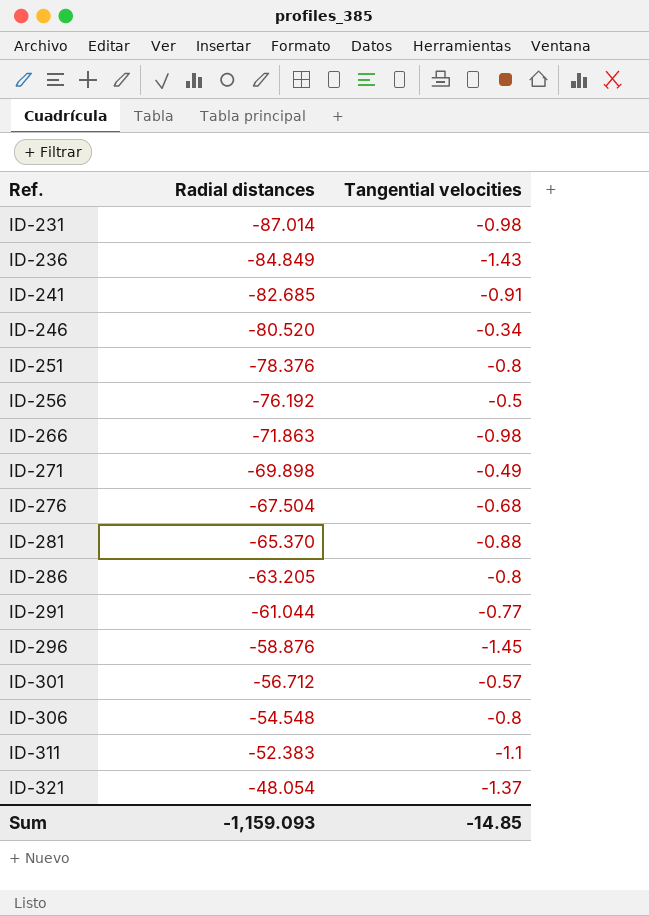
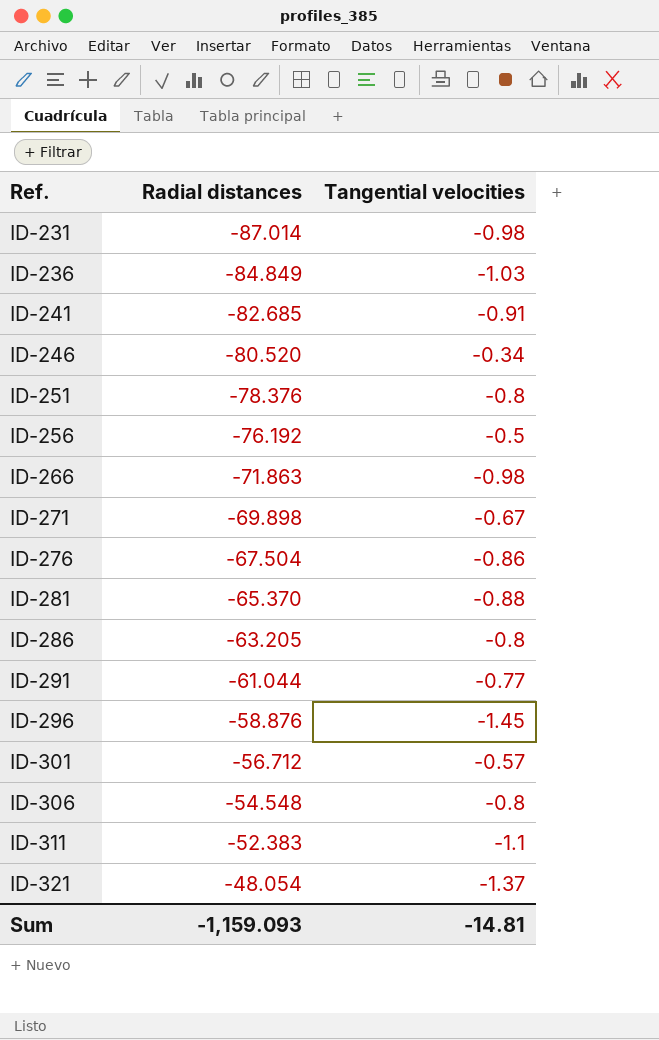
ID-236 | Tangential velocities: -1.43 -> -1.03
ID-271 | Tangential velocities: -0.49 -> -0.67
ID-276 | Tangential velocities: -0.68 -> -0.86
Sum | Tangential velocities: -14.85 -> -14.81

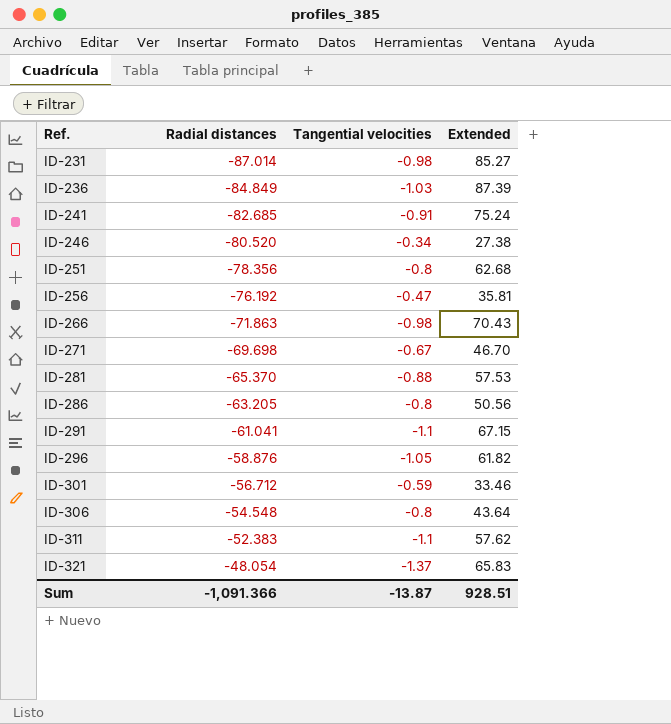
column Extended | formula: none -> [Radial distances] * [Tangential velocities]
row ID-276: -67.504 | -0.86 -> none
ID-251 | Radial distances: -78.376 -> -78.356
ID-256 | Tangential velocities: -0.5 -> -0.47
ID-271 | Radial distances: -69.898 -> -69.698
ID-291 | Radial distances: -61.044 -> -61.041
ID-291 | Tangential velocities: -0.77 -> -1.1
ID-296 | Tangential velocities: -1.45 -> -1.05
ID-301 | Tangential velocities: -0.57 -> -0.59
Sum | Radial distances: -1,159.093 -> -1,091.366
Sum | Tangential velocities: -14.81 -> -13.87

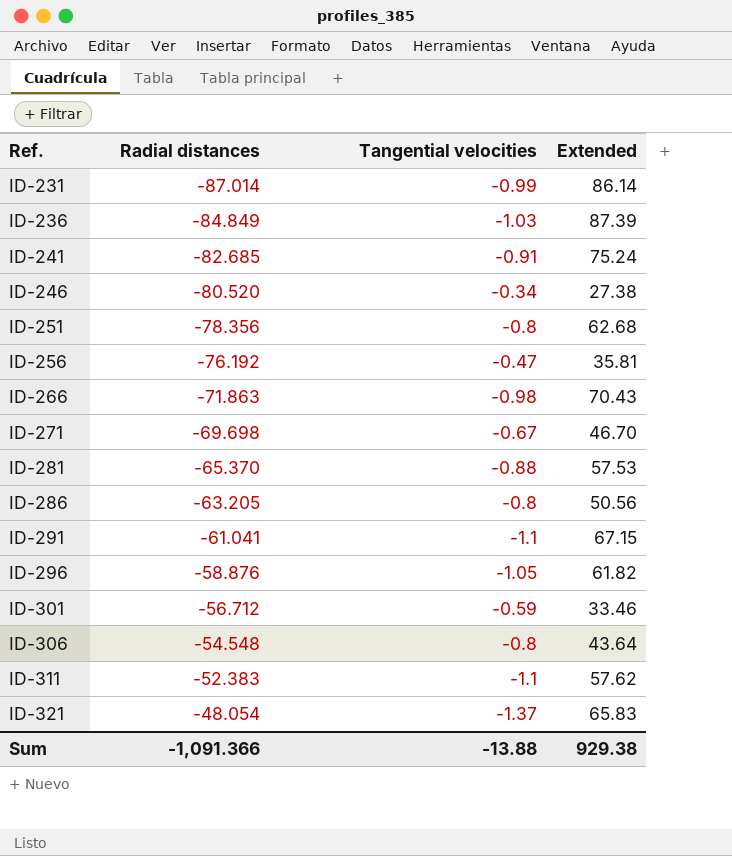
ID-231 | Tangential velocities: -0.98 -> -0.99
ID-231 | Extended: 85.27 -> 86.14
Sum | Tangential velocities: -13.87 -> -13.88
Sum | Extended: 928.51 -> 929.38

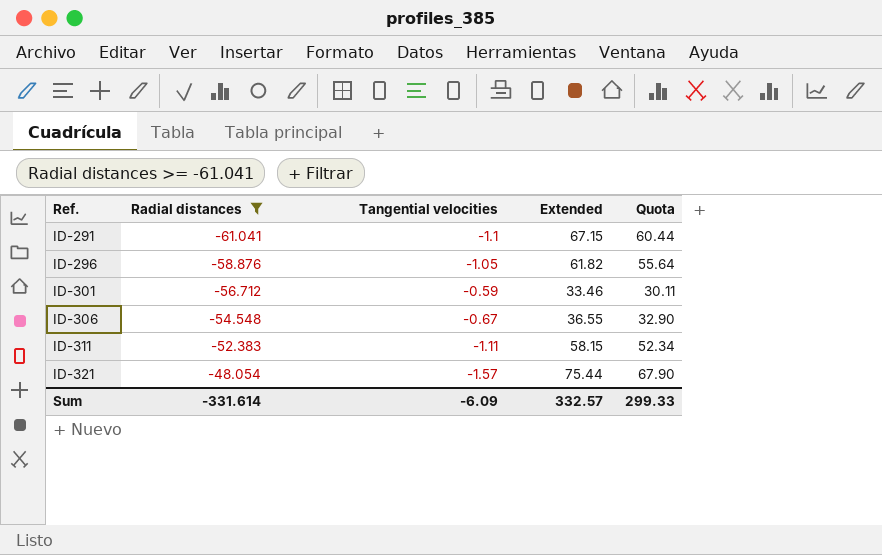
filter: none -> Radial distances >= -61.041
column Quota | formula: none -> [Extended] * 0.9
ID-306 | Tangential velocities: -0.8 -> -0.67
ID-306 | Extended: 43.64 -> 36.55
ID-311 | Tangential velocities: -1.1 -> -1.11
ID-311 | Extended: 57.62 -> 58.15
ID-321 | Tangential velocities: -1.37 -> -1.57
ID-321 | Extended: 65.83 -> 75.44
Sum | Radial distances: -1,091.366 -> -331.614
Sum | Tangential velocities: -13.88 -> -6.09
Sum | Extended: 929.38 -> 332.57

